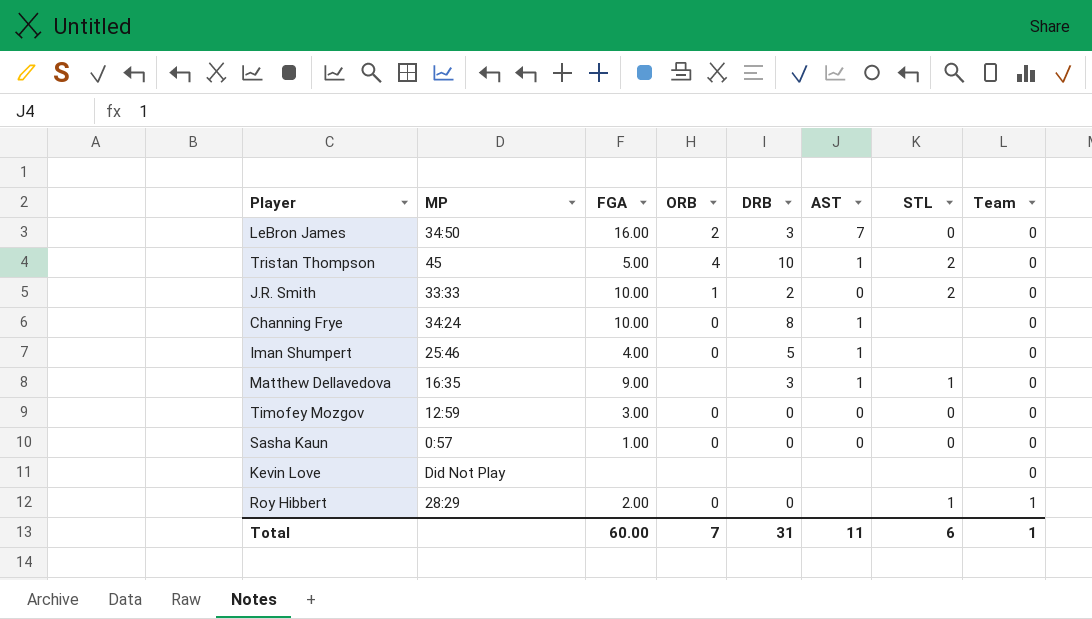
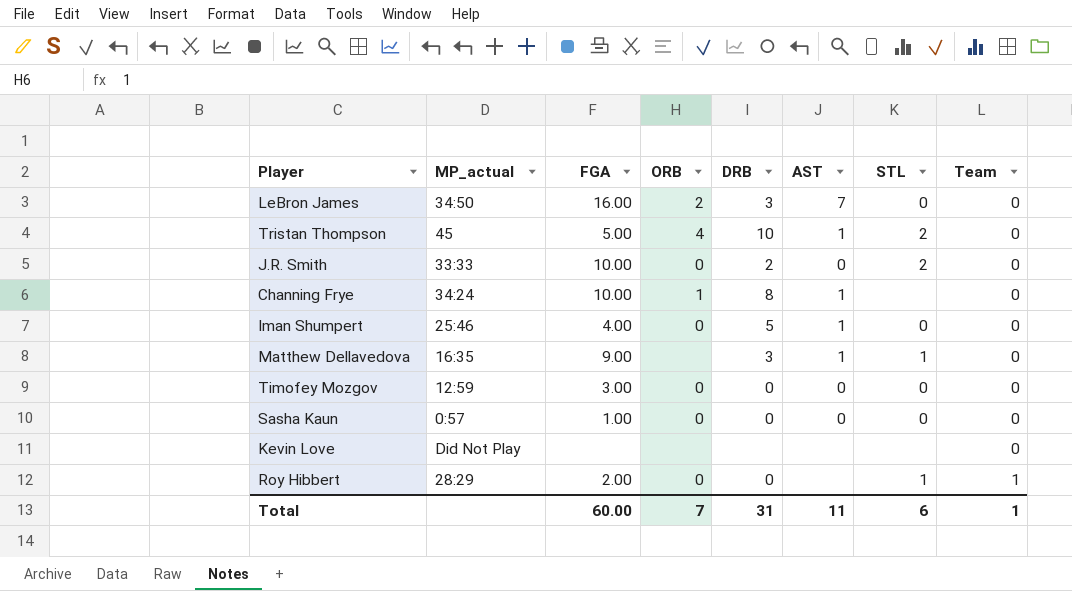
column name: MP -> MP_actual
J.R. Smith | ORB: 1 -> 0
Channing Frye | ORB: 0 -> 1
Iman Shumpert | STL: none -> 0

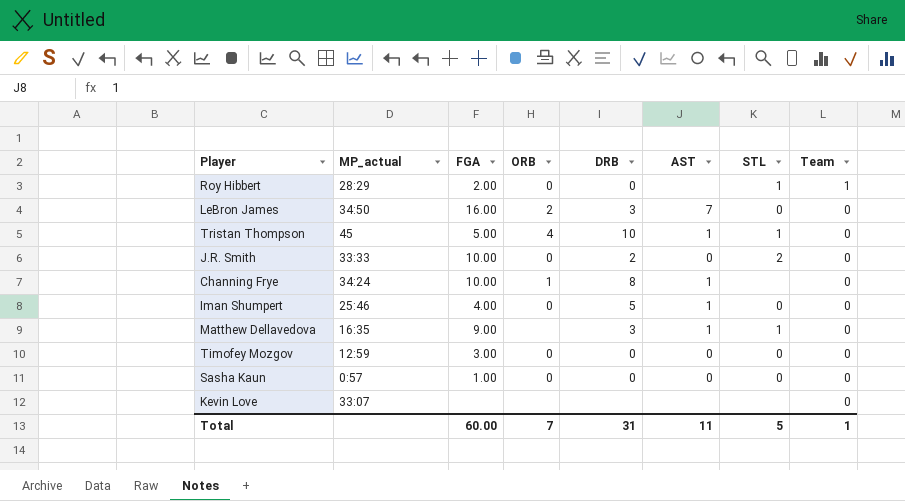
row order: Team ascending -> Team descending
Tristan Thompson | STL: 2 -> 1
Kevin Love | MP_actual: Did Not Play -> 33:07
Total | STL: 6 -> 5

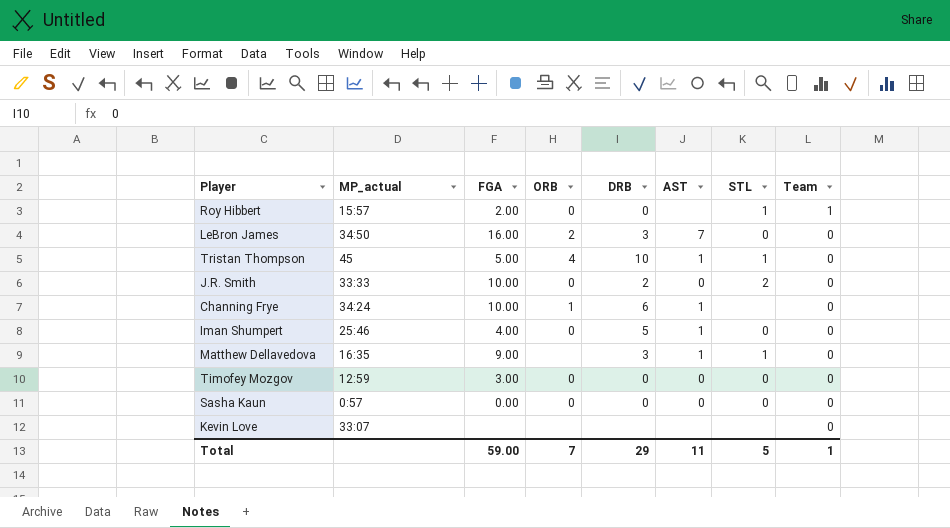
Roy Hibbert | MP_actual: 28:29 -> 15:57
Channing Frye | DRB: 8 -> 6
Sasha Kaun | FGA: 1.00 -> 0.00
Total | FGA: 60.00 -> 59.00
Total | DRB: 31 -> 29

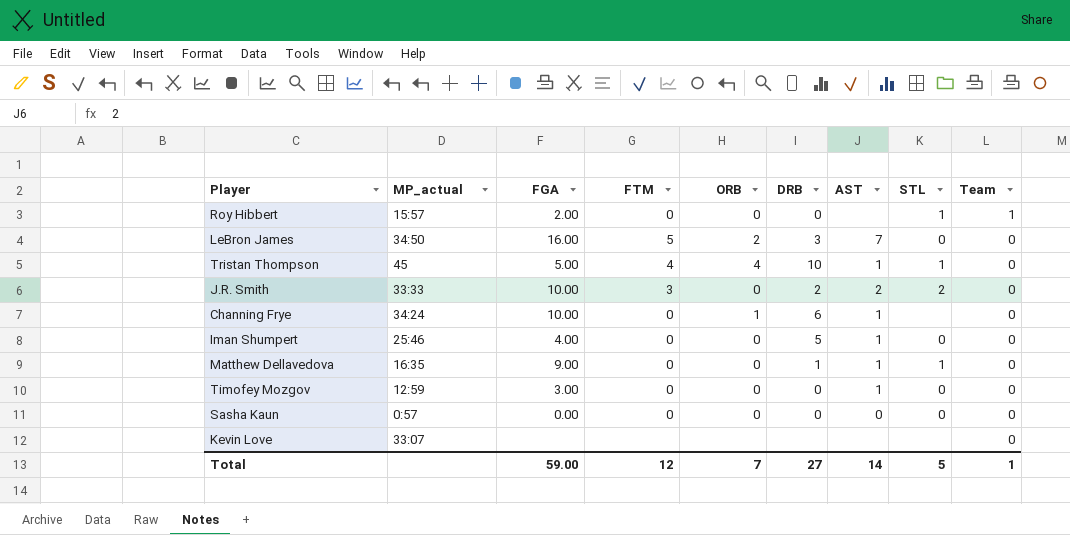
column FTM | position: none -> 4
J.R. Smith | AST: 0 -> 2
Matthew Dellavedova | ORB: none -> 0
Matthew Dellavedova | DRB: 3 -> 1
Timofey Mozgov | AST: 0 -> 1
Total | DRB: 29 -> 27
Total | AST: 11 -> 14

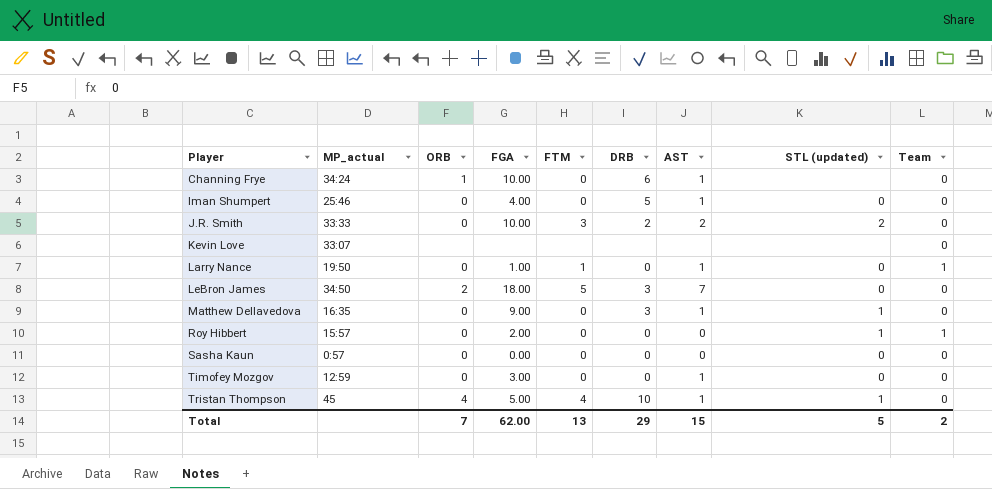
row order: Team descending -> Player ascending
column ORB | position: 5 -> 3
column name: STL -> STL (updated)
row Larry Nance: none -> 19:50 | 0 | 1.00 | 1 | 0 | 1 | 0 | 1
LeBron James | FGA: 16.00 -> 18.00
Matthew Dellavedova | DRB: 1 -> 3
Roy Hibbert | AST: none -> 0
Total | FGA: 59.00 -> 62.00
Total | FTM: 12 -> 13
Total | DRB: 27 -> 29
Total | AST: 14 -> 15
Total | Team: 1 -> 2

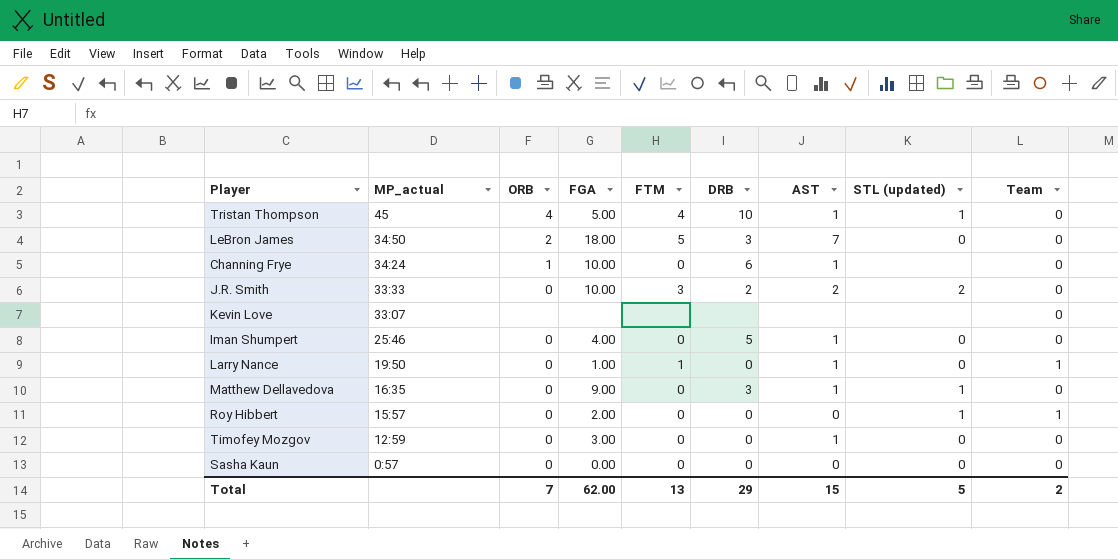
row order: Player ascending -> MP_actual descending

